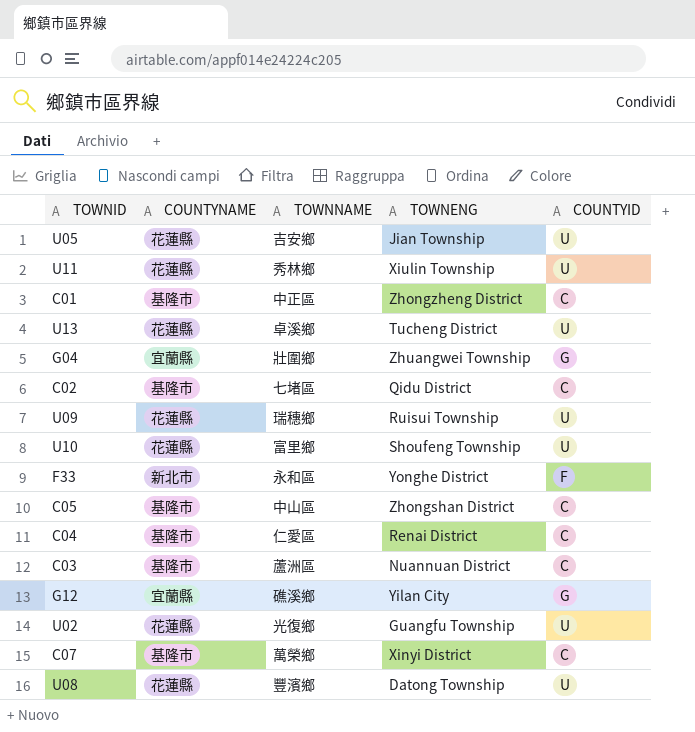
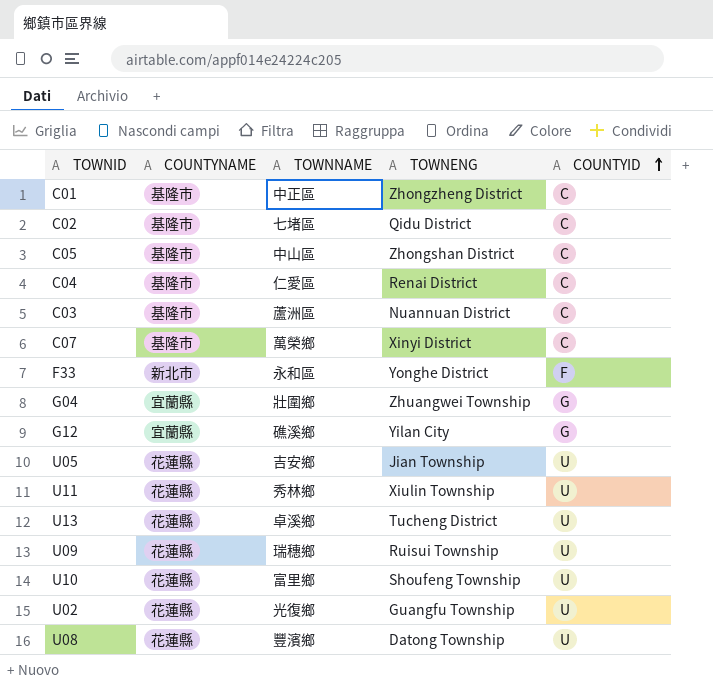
row order: none -> COUNTYID ascending

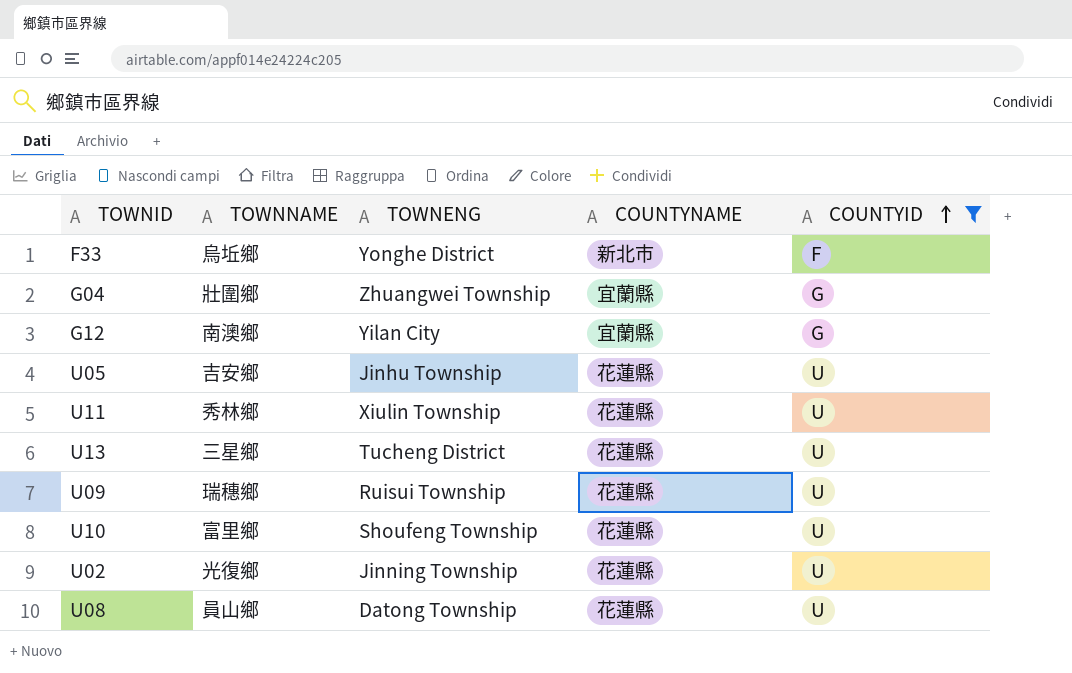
filter: none -> COUNTYID != C
column COUNTYNAME | position: 2 -> 4
F33 | TOWNNAME: 永和區 -> 烏坵鄉
G12 | TOWNNAME: 礁溪鄉 -> 南澳鄉
U05 | TOWNENG: Jian Township -> Jinhu Township
U13 | TOWNNAME: 卓溪鄉 -> 三星鄉
U02 | TOWNENG: Guangfu Township -> Jinning Township
U08 | TOWNNAME: 豐濱鄉 -> 員山鄉

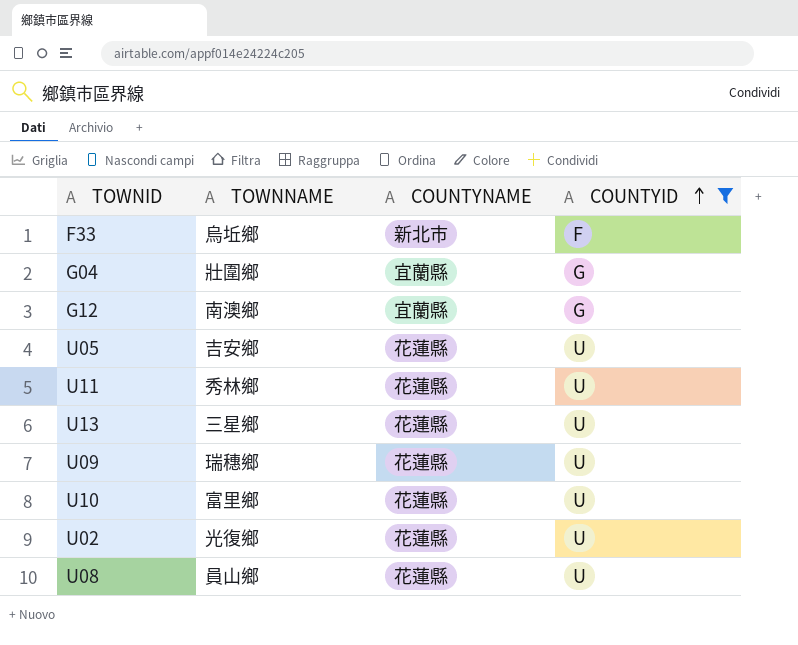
column TOWNENG | position: 3 -> none

